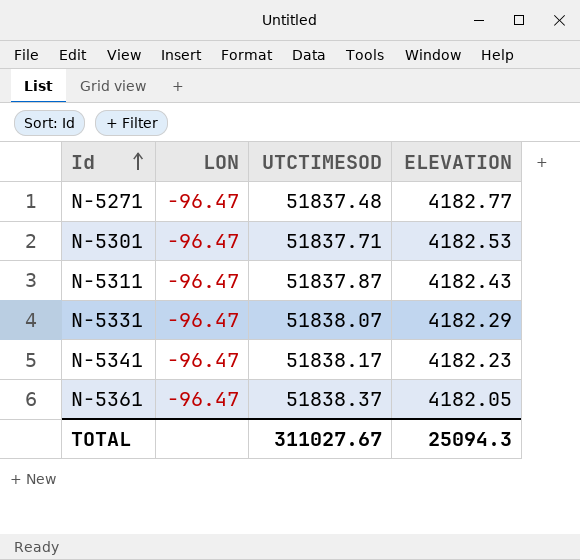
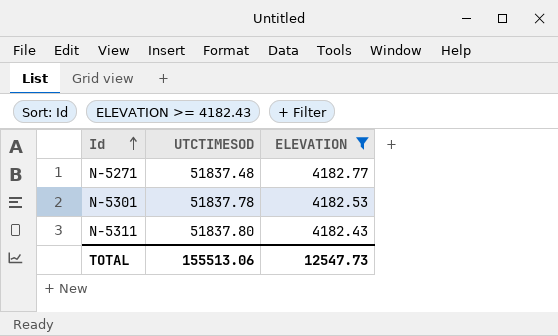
filter: none -> ELEVATION >= 4182.43
column LON | position: 2 -> none
N-5301 | UTCTIMESOD: 51837.71 -> 51837.78
N-5311 | UTCTIMESOD: 51837.87 -> 51837.80
TOTAL | UTCTIMESOD: 311027.67 -> 155513.06
TOTAL | ELEVATION: 25094.3 -> 12547.73

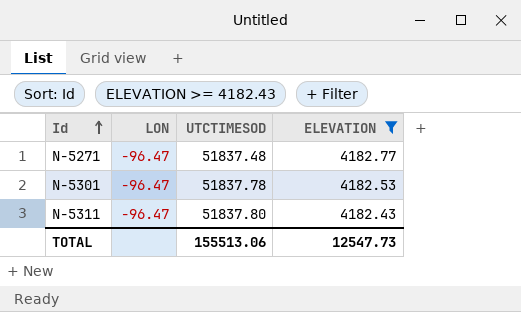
column LON | position: none -> 2

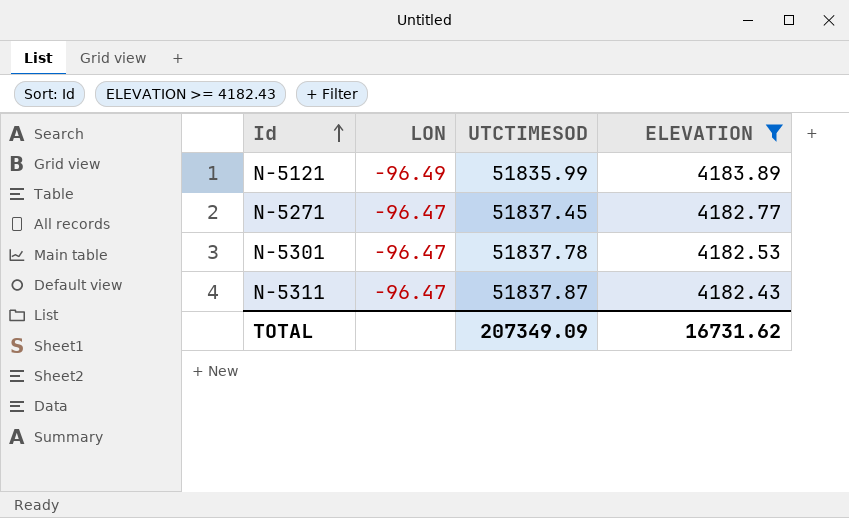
row N-5121: none -> -96.49 | 51835.99 | 4183.89
N-5271 | UTCTIMESOD: 51837.48 -> 51837.45
N-5311 | UTCTIMESOD: 51837.80 -> 51837.87
TOTAL | UTCTIMESOD: 155513.06 -> 207349.09
TOTAL | ELEVATION: 12547.73 -> 16731.62

